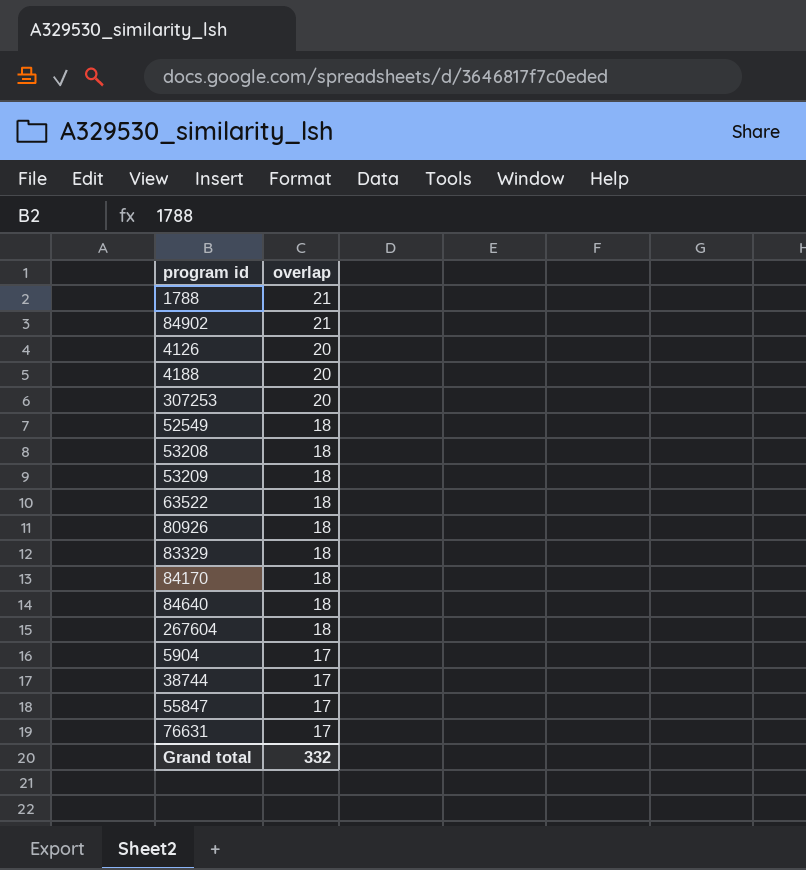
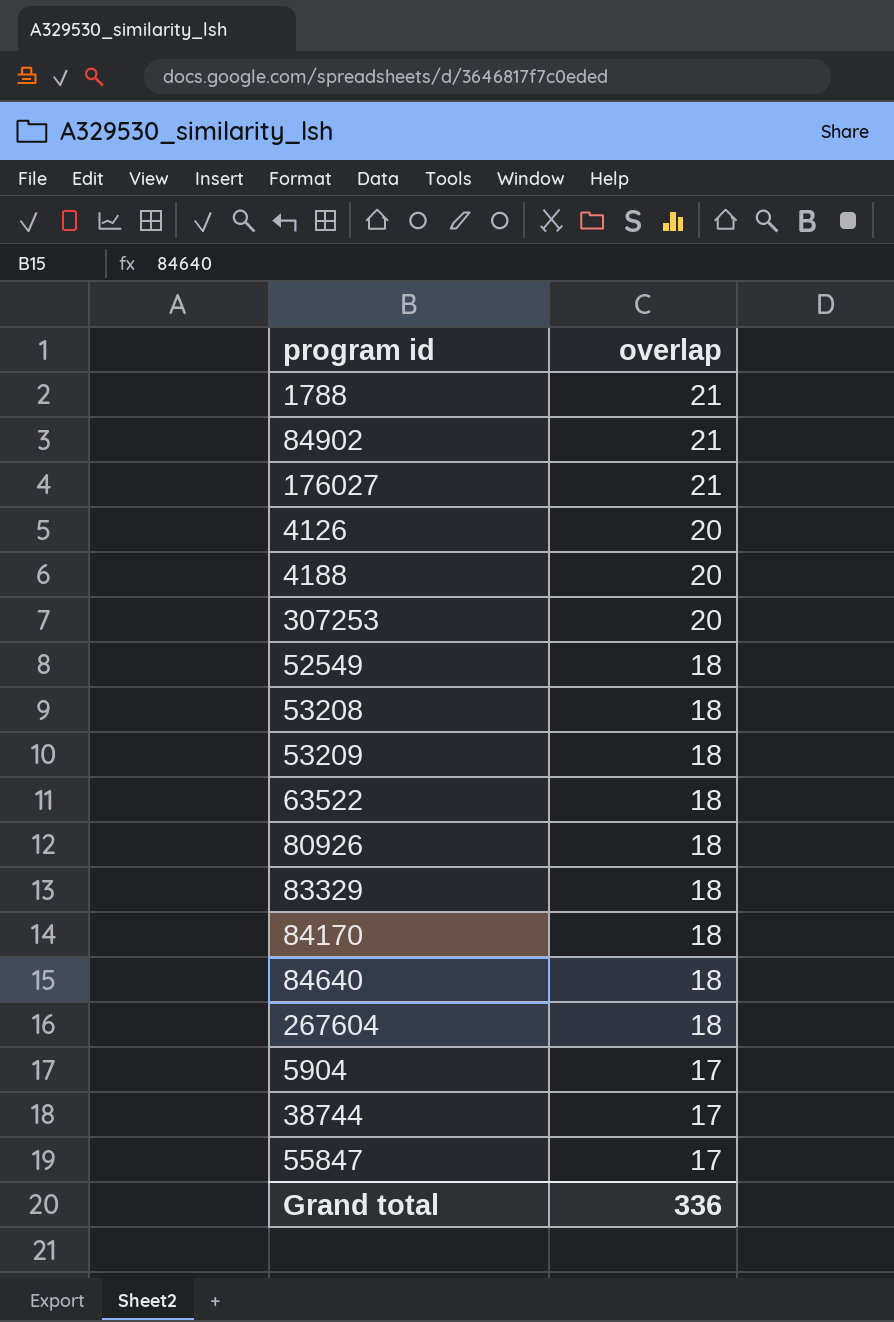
row 76631: 17 -> none
row 176027: none -> 21
Grand total | overlap: 332 -> 336

